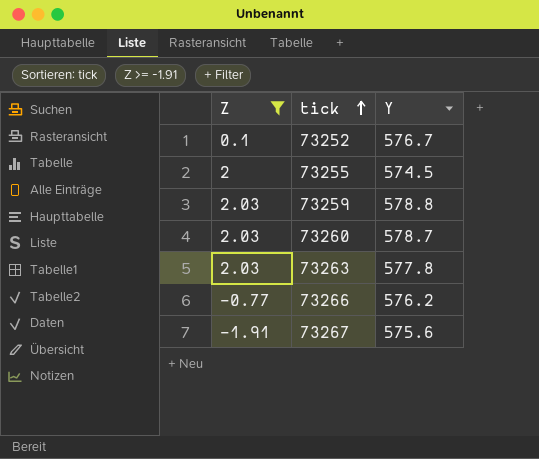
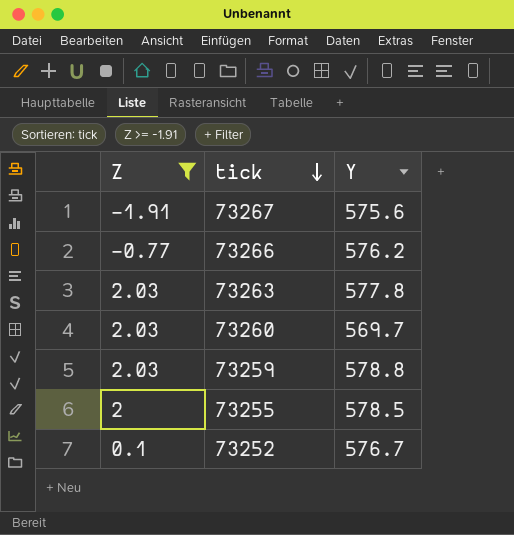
row order: tick ascending -> tick descending
73260 | Y: 578.7 -> 569.7
73255 | Y: 574.5 -> 578.5

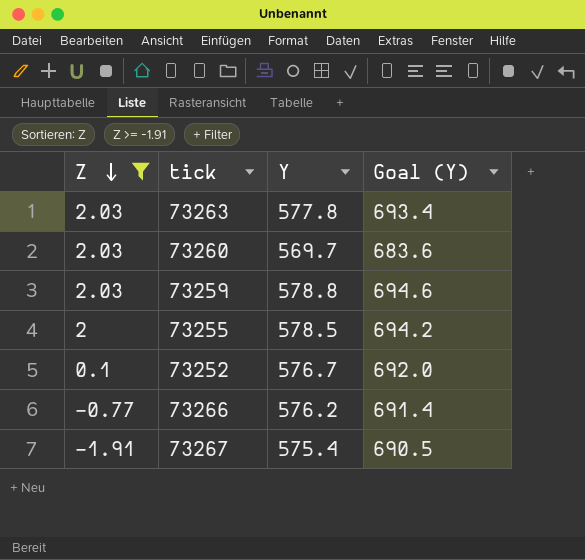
row order: tick descending -> Z descending
column Goal (Y) | formula: none -> [Y] * 1.2
73267 | Y: 575.6 -> 575.4

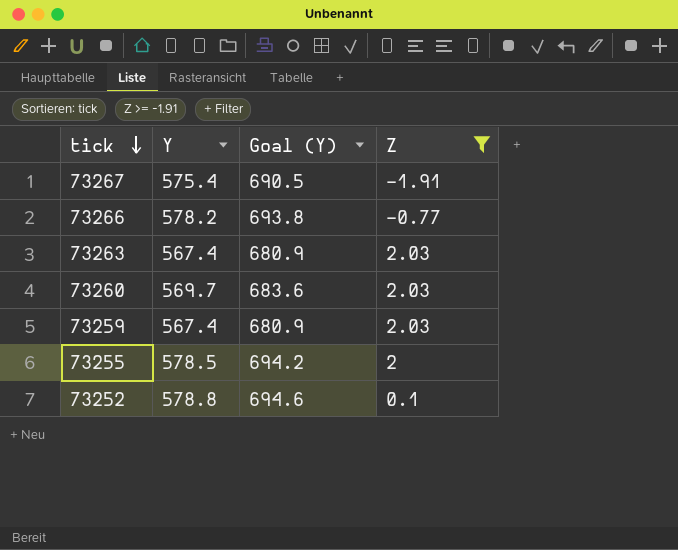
row order: Z descending -> tick descending
column Z | position: 1 -> 4
73266 | Y: 576.2 -> 578.2
73266 | Goal (Y): 691.4 -> 693.8
73263 | Y: 577.8 -> 567.4
73263 | Goal (Y): 693.4 -> 680.9
73259 | Y: 578.8 -> 567.4
73259 | Goal (Y): 694.6 -> 680.9
73252 | Y: 576.7 -> 578.8
73252 | Goal (Y): 692.0 -> 694.6

